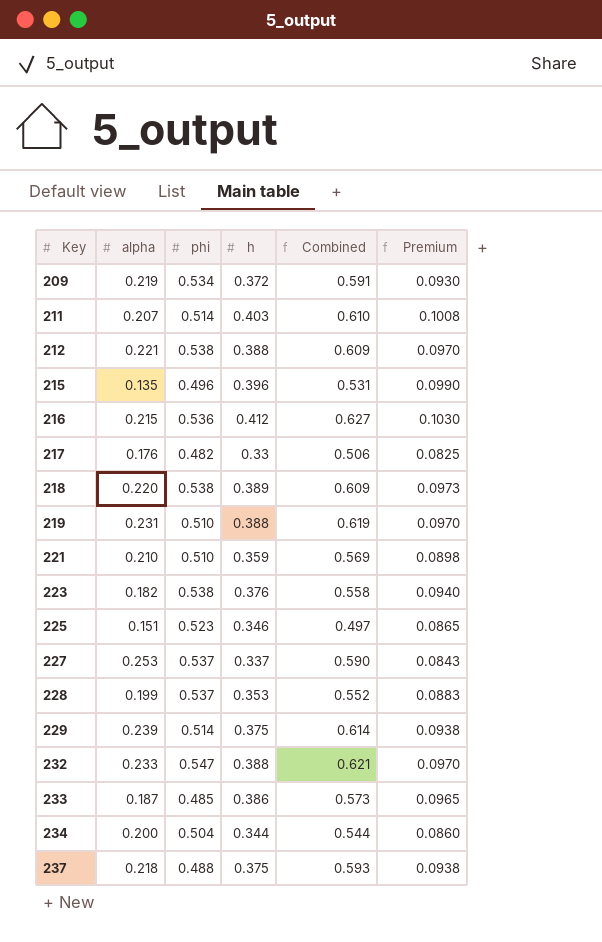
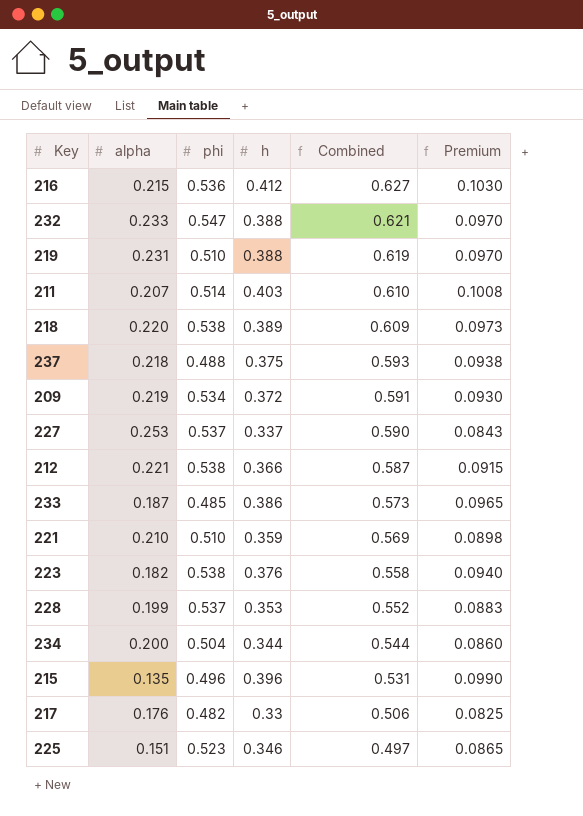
row order: Key ascending -> Combined descending
row 229: 0.239 | 0.514 | 0.375 | 0.614 | 0.0938 -> none
212 | h: 0.388 -> 0.366
212 | Combined: 0.609 -> 0.587
212 | Premium: 0.0970 -> 0.0915

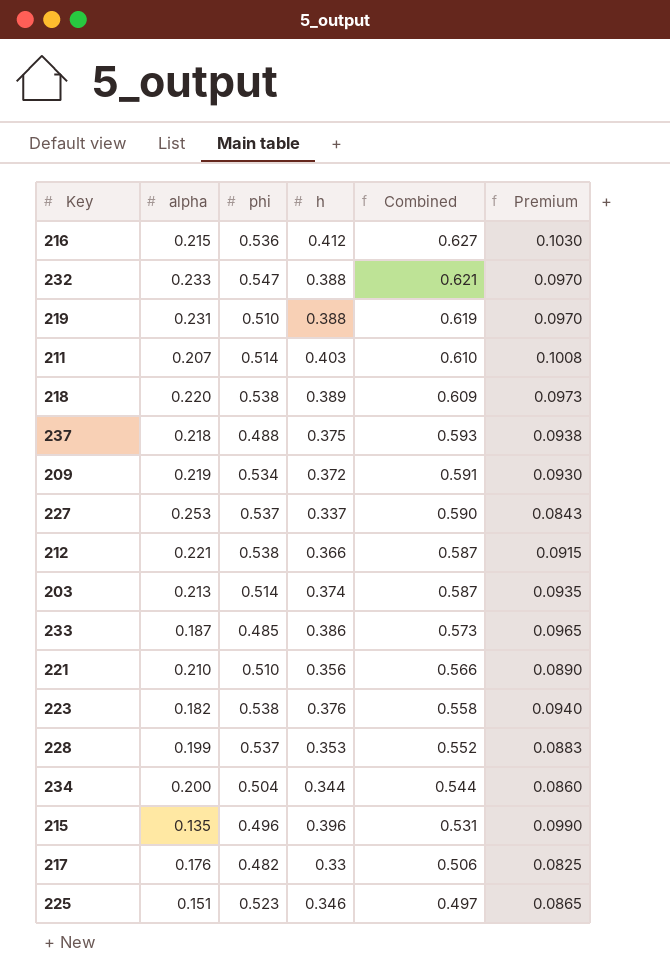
row 203: none -> 0.213 | 0.514 | 0.374 | 0.587 | 0.0935
221 | h: 0.359 -> 0.356
221 | Combined: 0.569 -> 0.566
221 | Premium: 0.0898 -> 0.0890

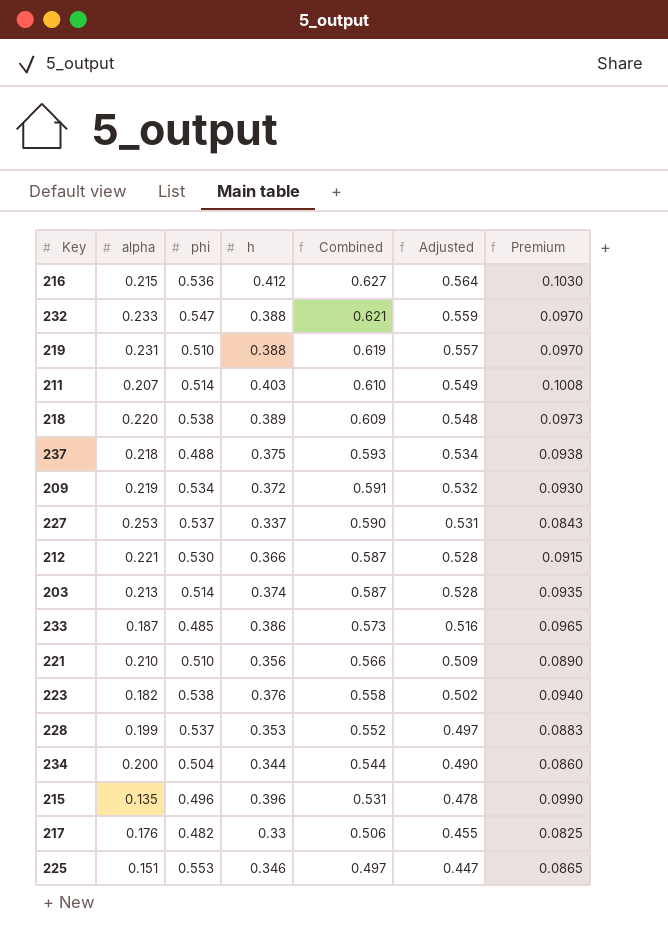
column Adjusted | formula: none -> [Combined] * 0.9
212 | phi: 0.538 -> 0.530
225 | phi: 0.523 -> 0.553

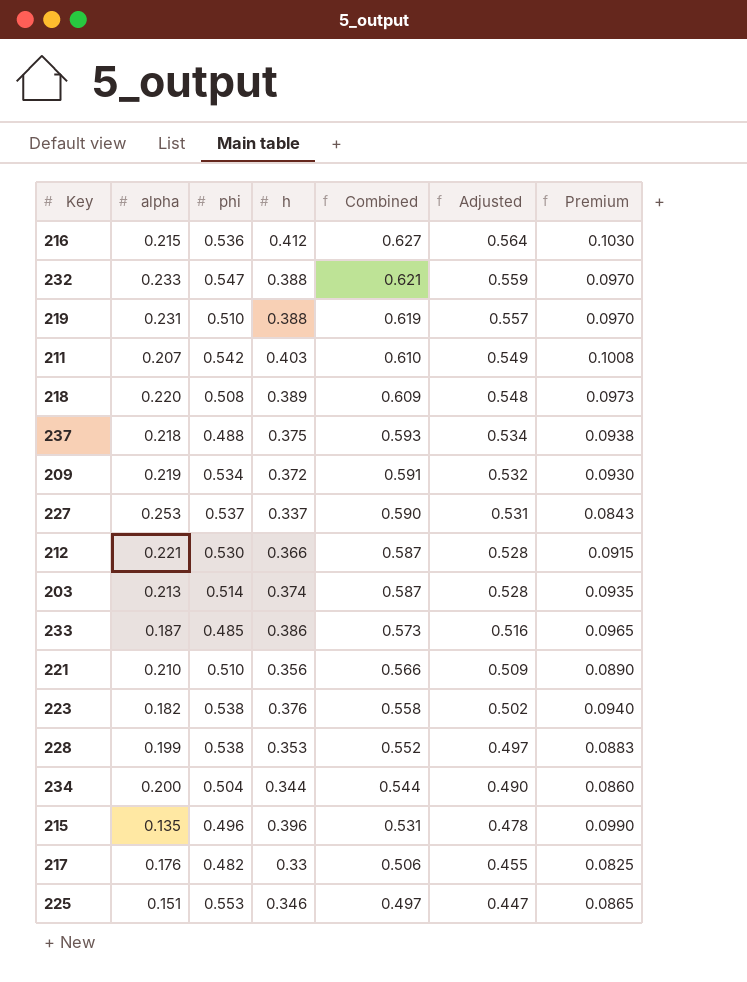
211 | phi: 0.514 -> 0.542
218 | phi: 0.538 -> 0.508
228 | phi: 0.537 -> 0.538

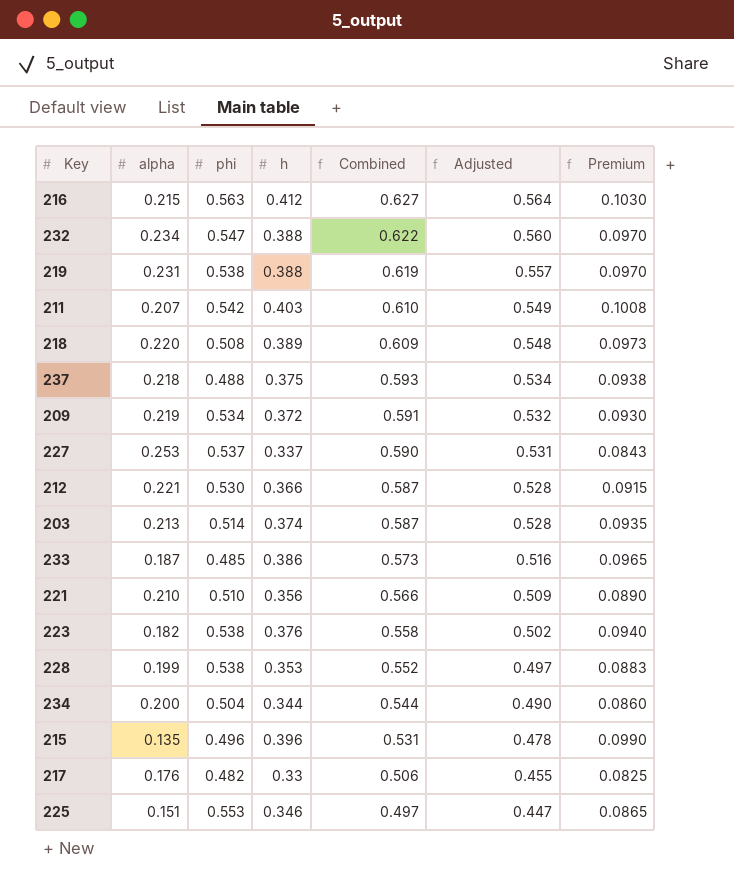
216 | phi: 0.536 -> 0.563
232 | alpha: 0.233 -> 0.234
232 | Combined: 0.621 -> 0.622
232 | Adjusted: 0.559 -> 0.560
219 | phi: 0.510 -> 0.538

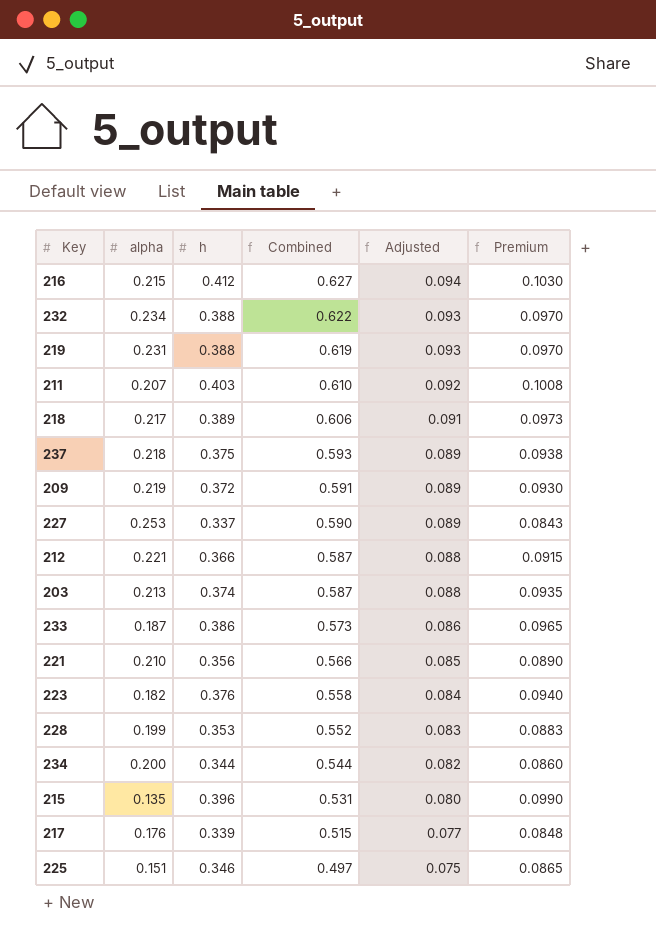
column phi | position: 3 -> none
column Adjusted | formula: [Combined] * 0.9 -> [Combined] * 0.15
218 | alpha: 0.220 -> 0.217
218 | Combined: 0.609 -> 0.606
217 | h: 0.33 -> 0.339
217 | Combined: 0.506 -> 0.515
217 | Premium: 0.0825 -> 0.0848

